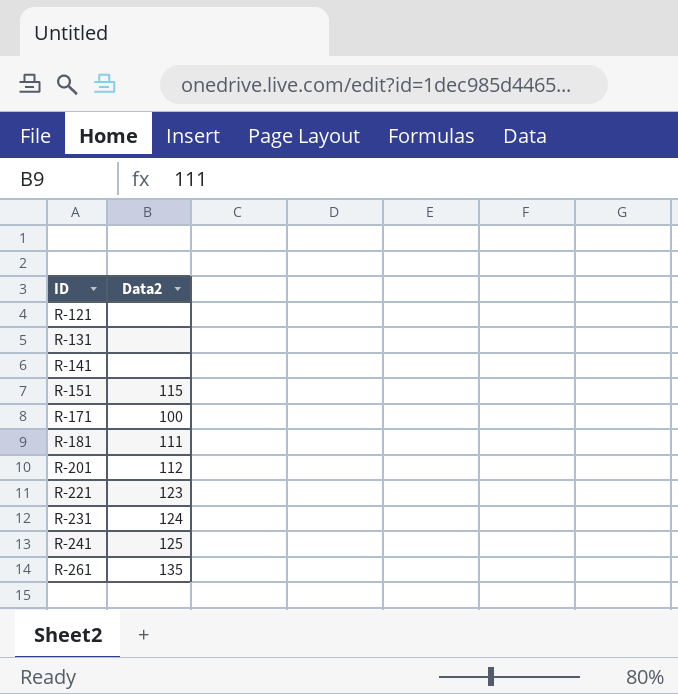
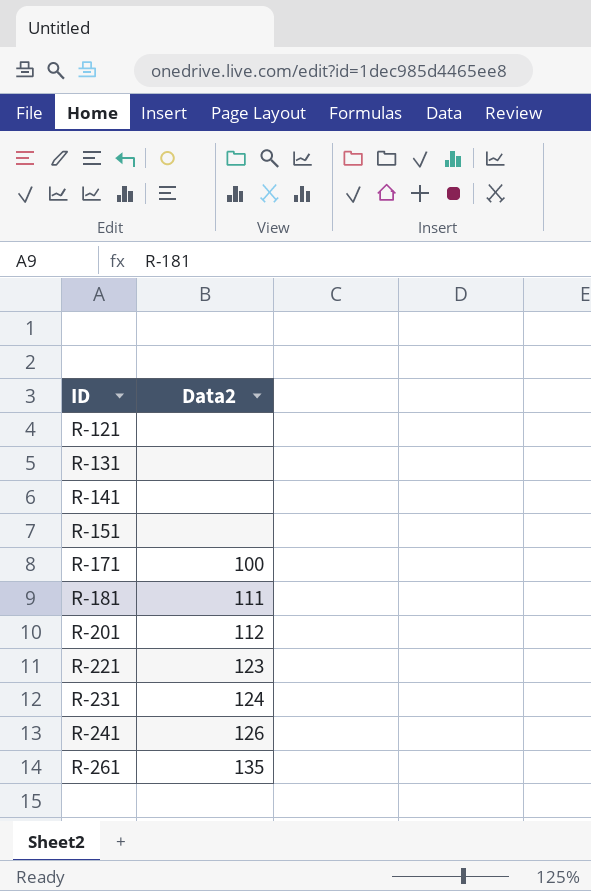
R-151 | Data2: 115 -> none
R-241 | Data2: 125 -> 126

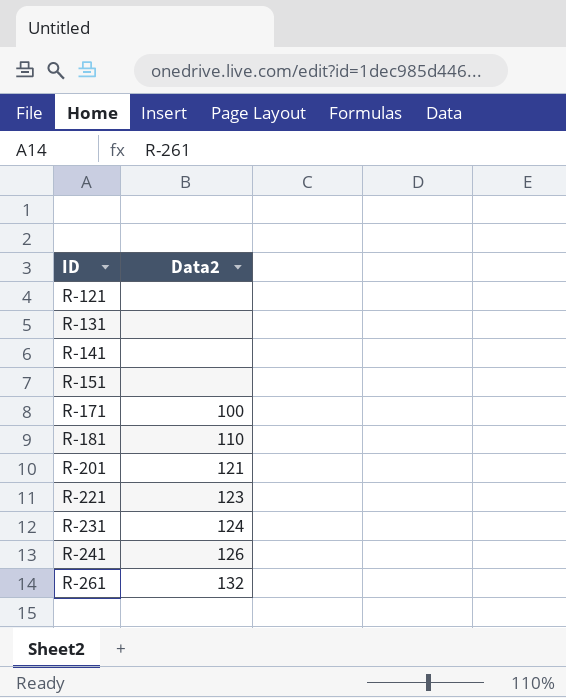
R-181 | Data2: 111 -> 110
R-201 | Data2: 112 -> 121
R-261 | Data2: 135 -> 132

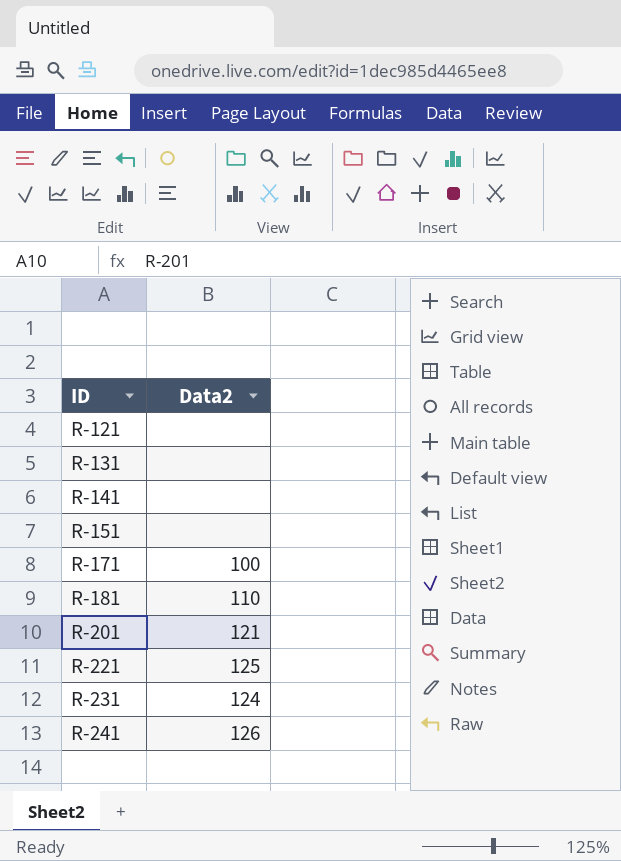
row R-261: 132 -> none
R-221 | Data2: 123 -> 125

